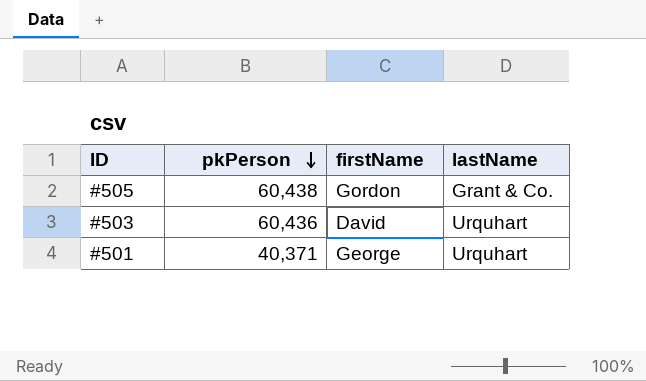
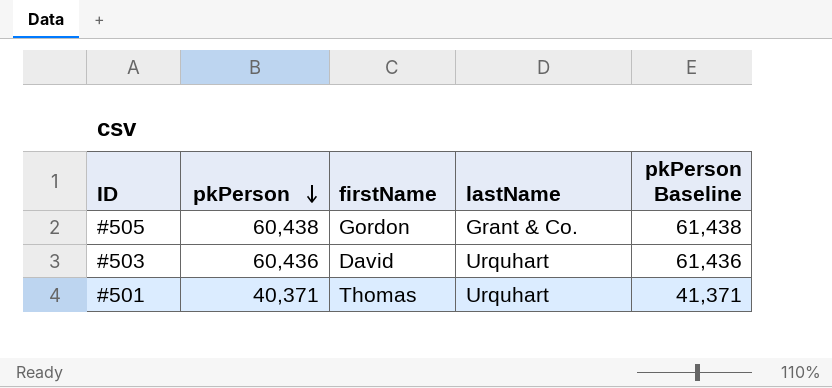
column pkPerson Baseline | formula: none -> [pkPerson] + 1000
#501 | firstName: George -> Thomas

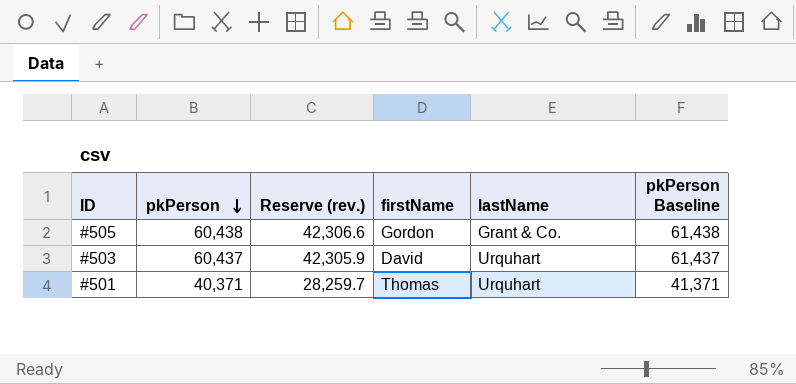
column Reserve (rev.) | formula: none -> [pkPerson] * 0.7
#503 | pkPerson: 60,436 -> 60,437
#503 | pkPerson Baseline: 61,436 -> 61,437

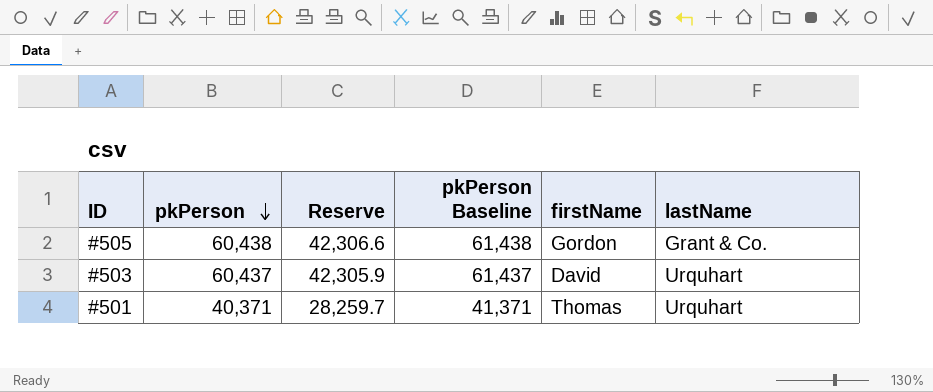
column name: Reserve (rev.) -> Reserve
column pkPerson Baseline | position: 6 -> 4

